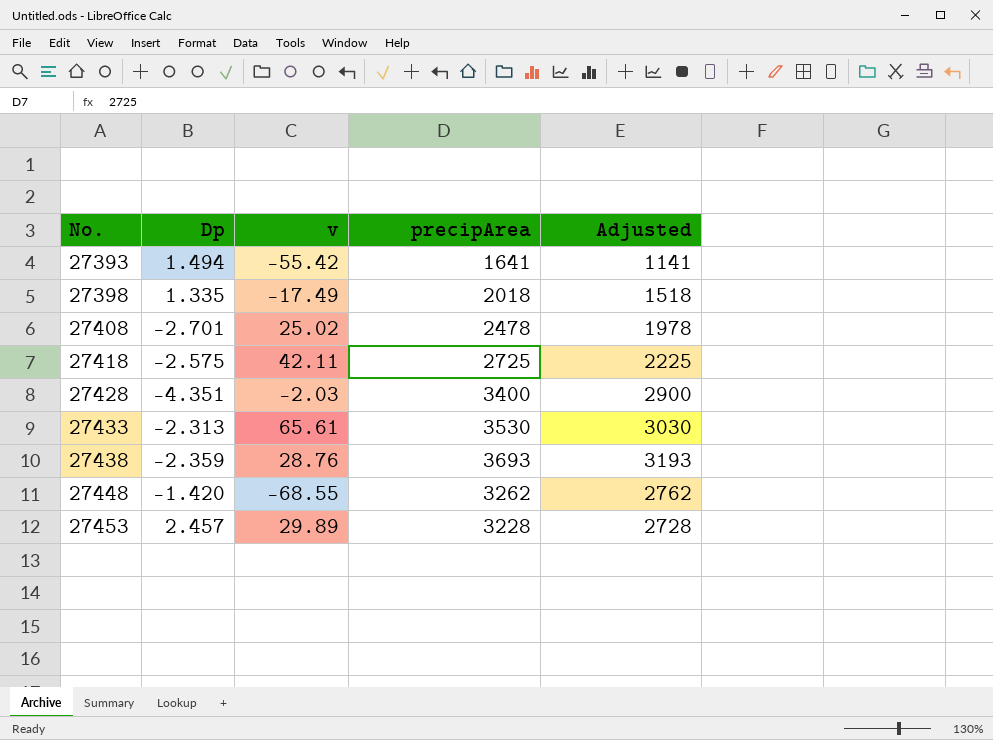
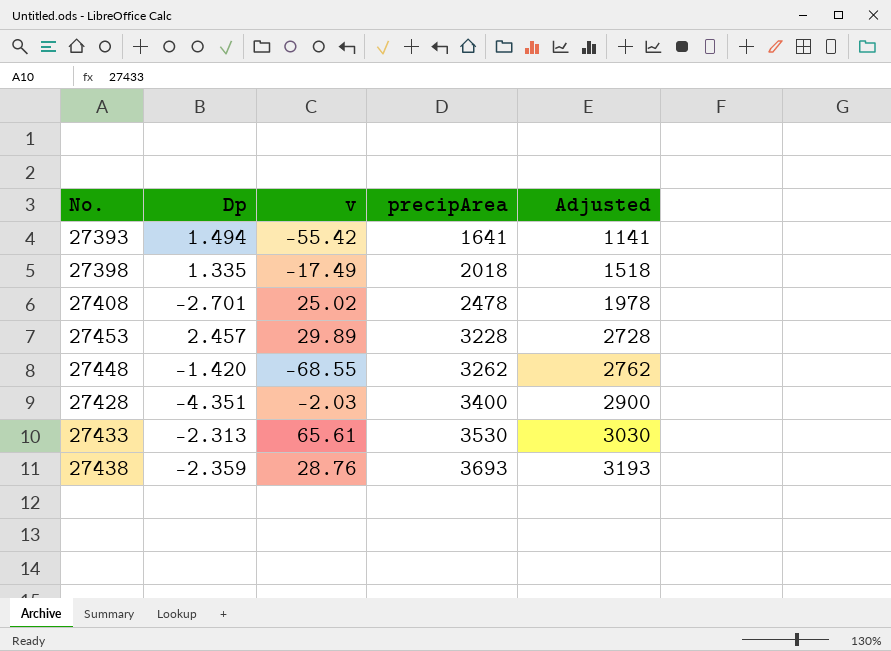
row order: No. ascending -> precipArea ascending
row 27418: -2.575 | 42.11 | 2725 | 2225 -> none

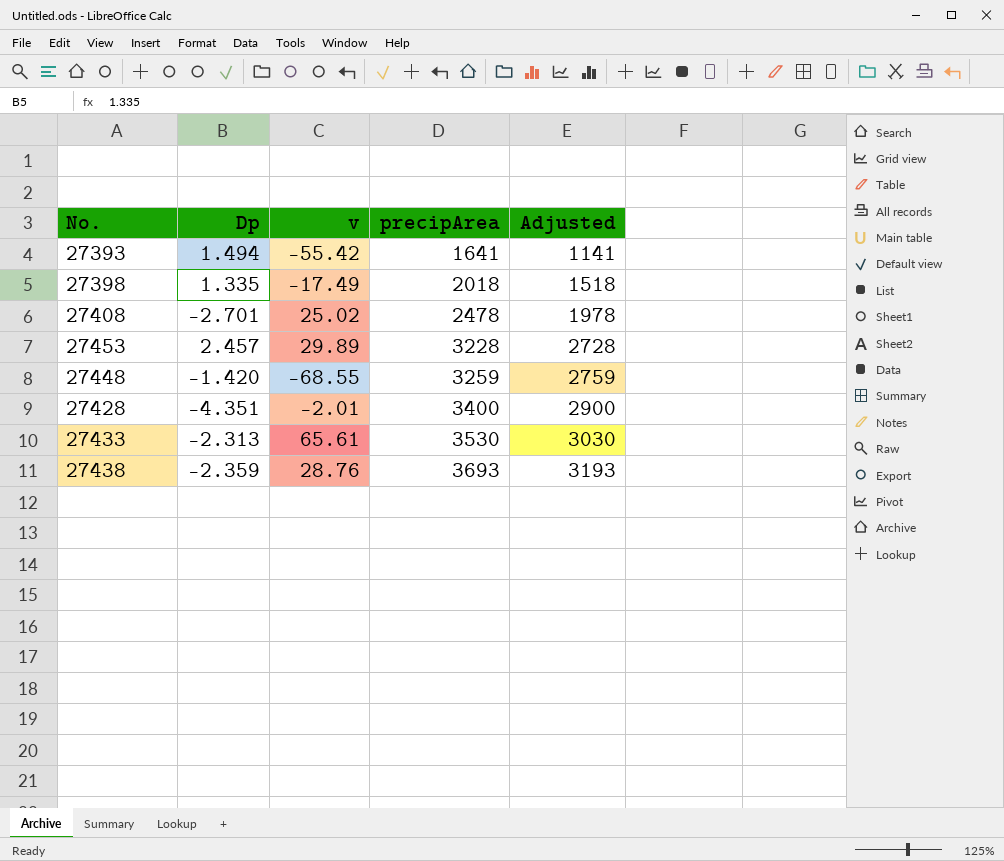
27448 | precipArea: 3262 -> 3259
27448 | Adjusted: 2762 -> 2759
27428 | v: -2.03 -> -2.01

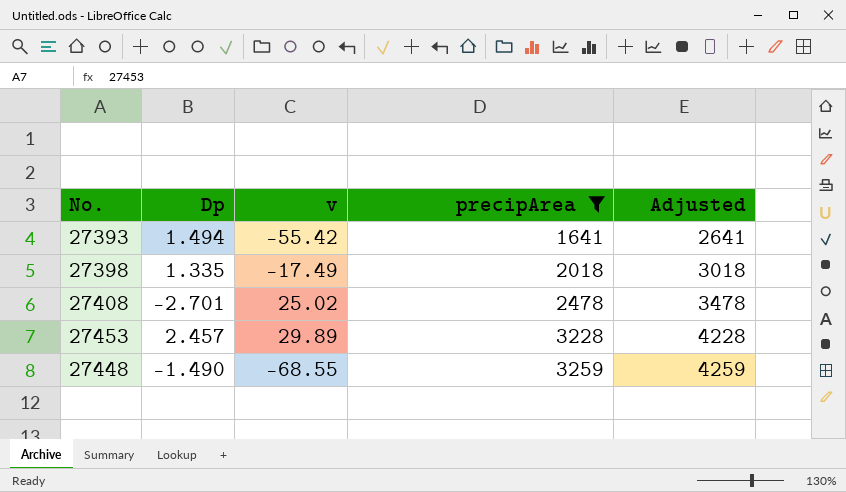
filter: none -> precipArea <= 3259
column Adjusted | formula: [precipArea] - 500 -> [precipArea] + 1000
27448 | Dp: -1.420 -> -1.490

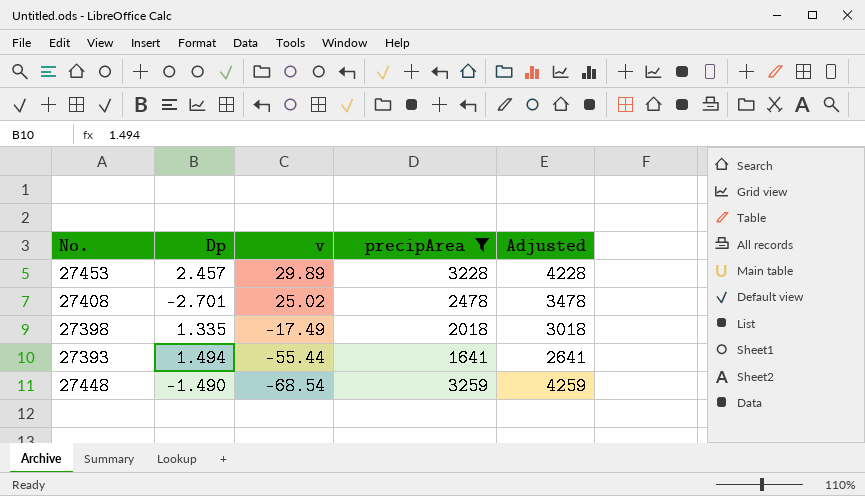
row order: precipArea ascending -> v descending
27393 | v: -55.42 -> -55.44
27448 | v: -68.55 -> -68.54

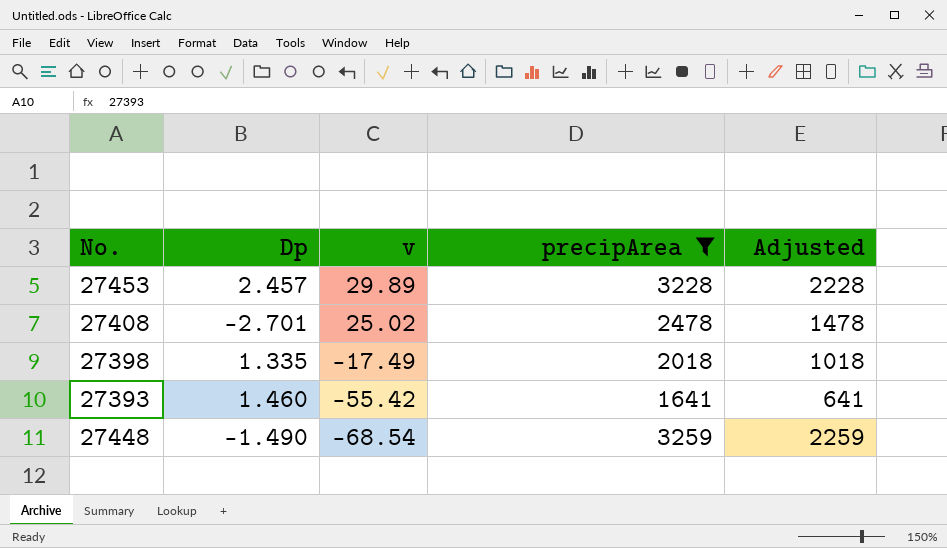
column Adjusted | formula: [precipArea] + 1000 -> [precipArea] - 1000
27393 | Dp: 1.494 -> 1.460
27393 | v: -55.44 -> -55.42

